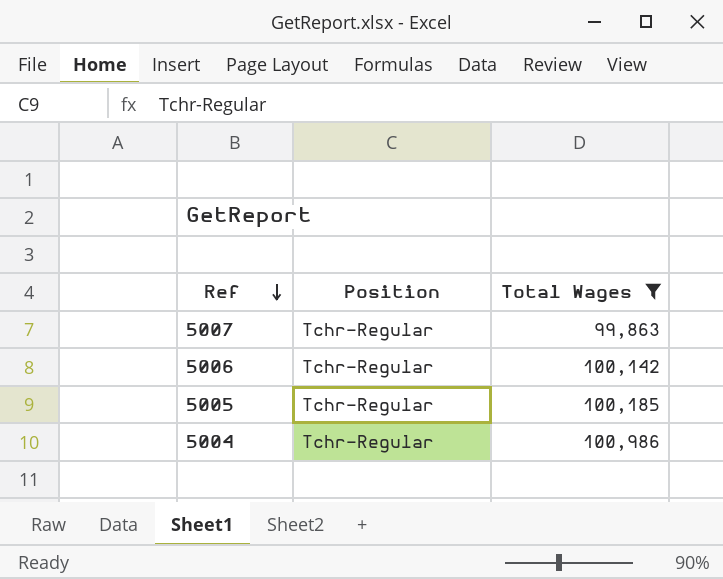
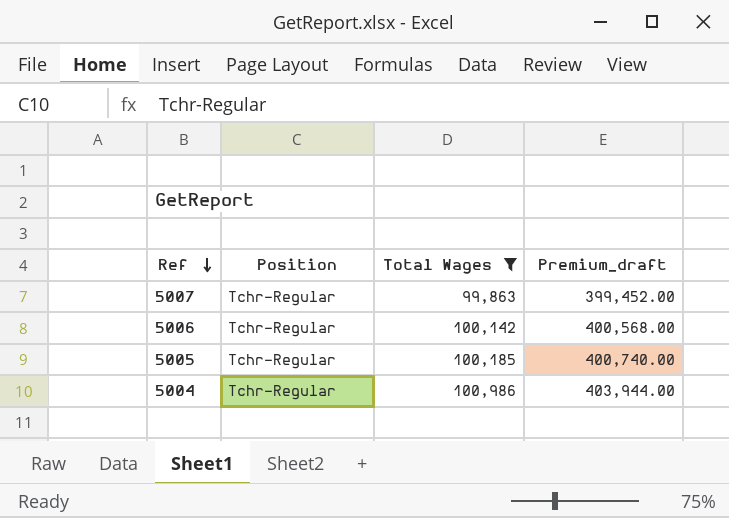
column Premium_draft | formula: none -> [Total Wages] * 4

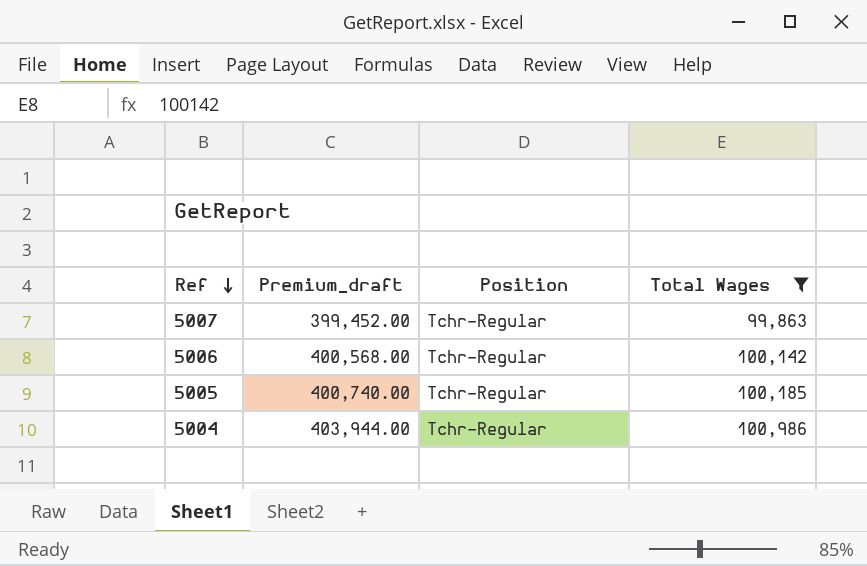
column Premium_draft | position: 4 -> 2

